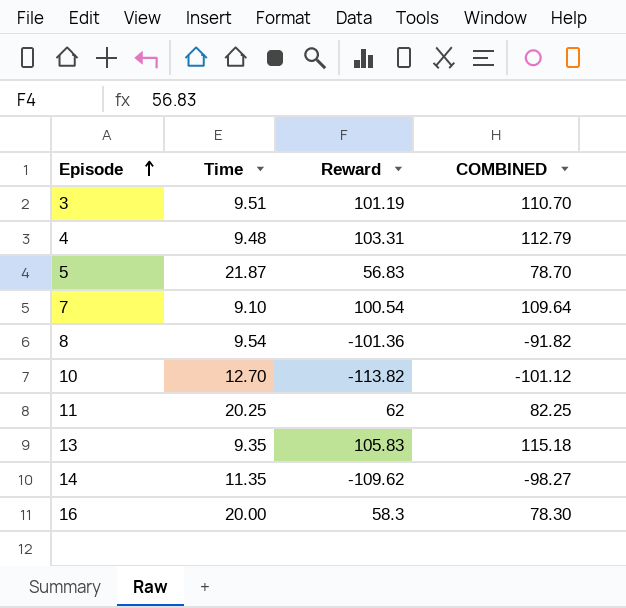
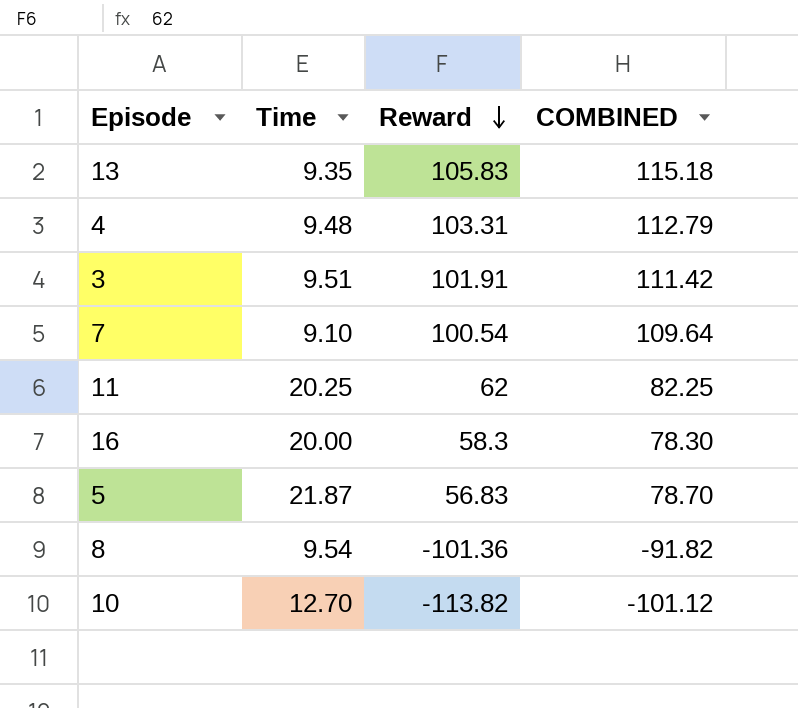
row order: Episode ascending -> Reward descending
row 14: 11.35 | -109.62 | -98.27 -> none
3 | Reward: 101.19 -> 101.91
3 | COMBINED: 110.70 -> 111.42

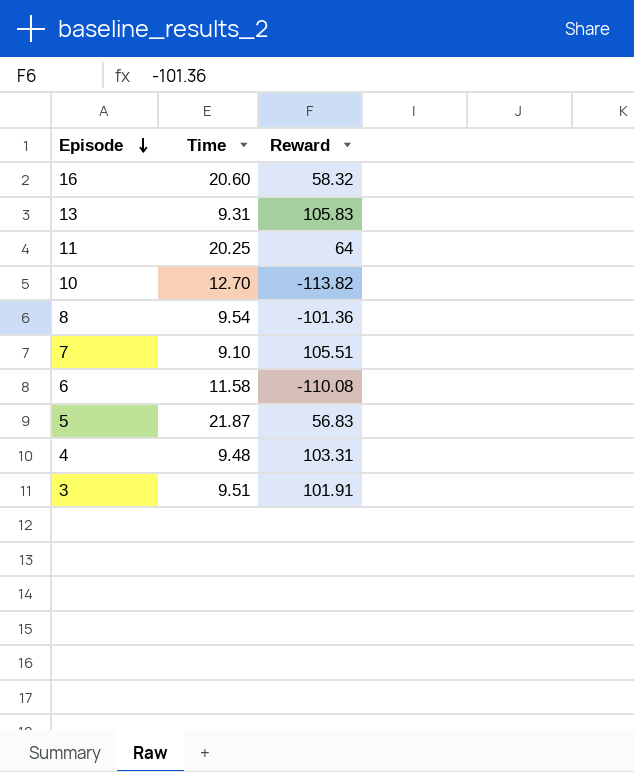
row order: Reward descending -> Episode descending
column COMBINED | formula: [Time] + [Reward] -> none
16 | Time: 20.00 -> 20.60
16 | Reward: 58.3 -> 58.32
13 | Time: 9.35 -> 9.31
11 | Reward: 62 -> 64
7 | Reward: 100.54 -> 105.51
row 6: none -> 11.58 | -110.08

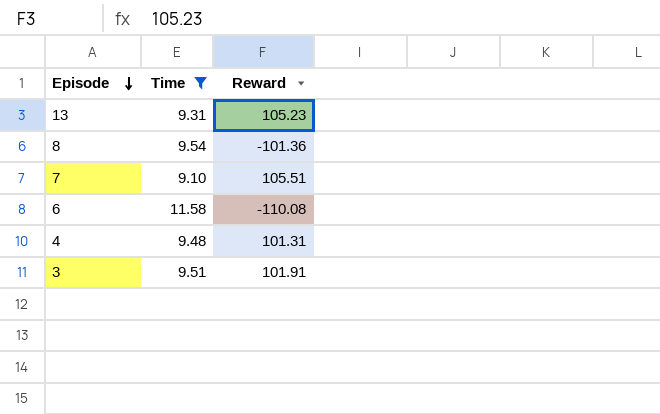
filter: none -> Time <= 11.58
13 | Reward: 105.83 -> 105.23
4 | Reward: 103.31 -> 101.31

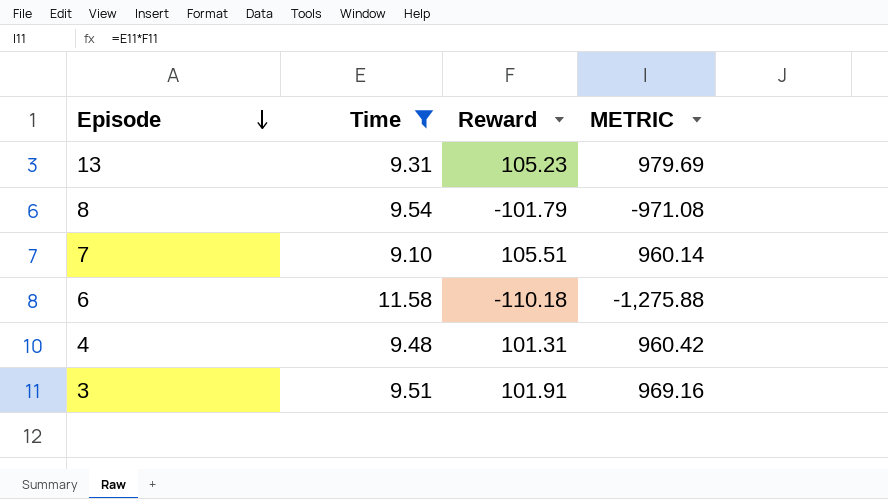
column METRIC | formula: none -> [Time] * [Reward]
8 | Reward: -101.36 -> -101.79
6 | Reward: -110.08 -> -110.18

